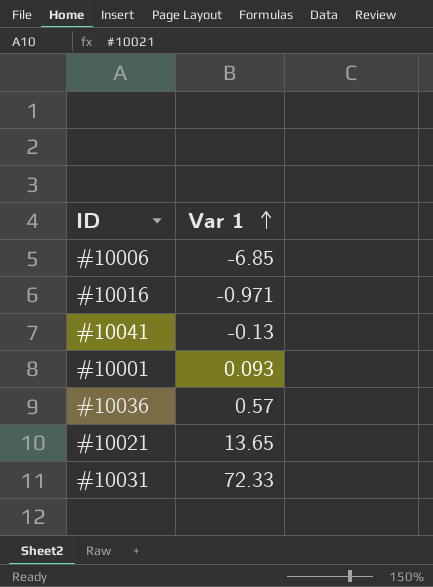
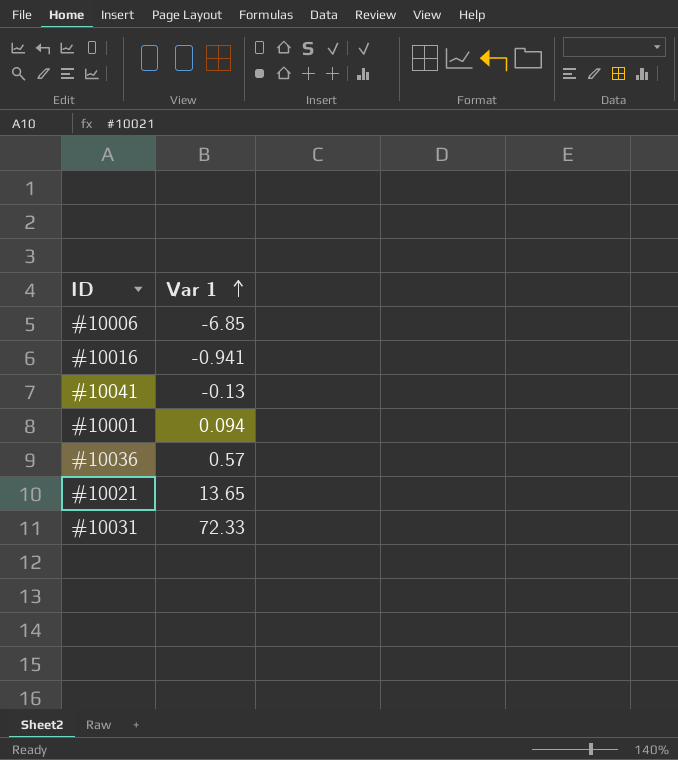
#10016 | Var 1: -0.971 -> -0.941
#10001 | Var 1: 0.093 -> 0.094

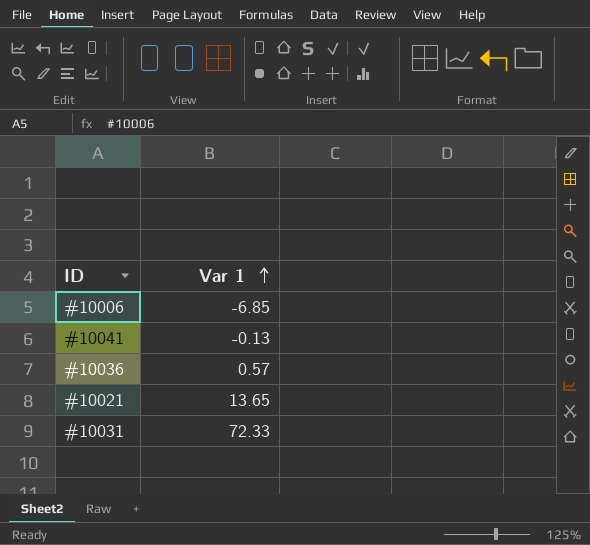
row #10016: -0.941 -> none
row #10001: 0.094 -> none

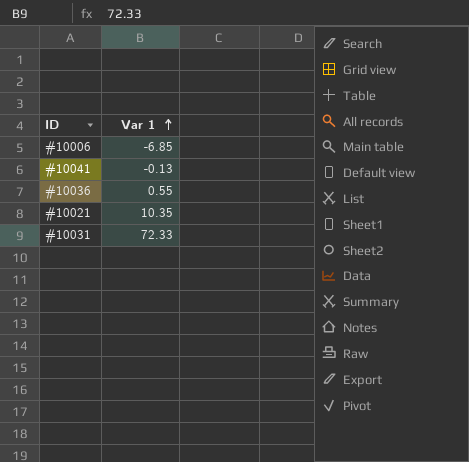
#10036 | Var 1: 0.57 -> 0.55
#10021 | Var 1: 13.65 -> 10.35

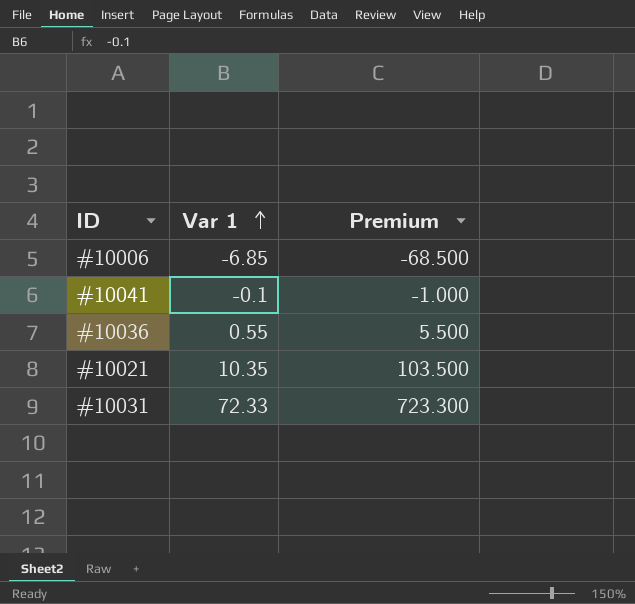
column Premium | formula: none -> [Var 1] * 10
#10041 | Var 1: -0.13 -> -0.1

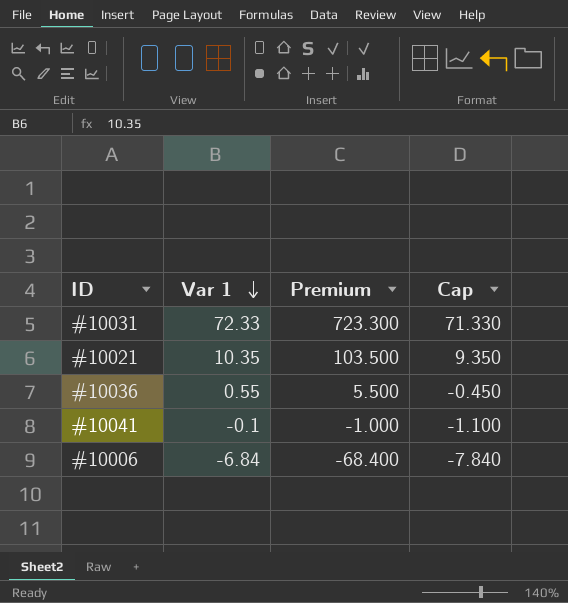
row order: Var 1 ascending -> Var 1 descending
column Cap | formula: none -> [Var 1] - 1
#10006 | Var 1: -6.85 -> -6.84
#10006 | Premium: -68.500 -> -68.400

